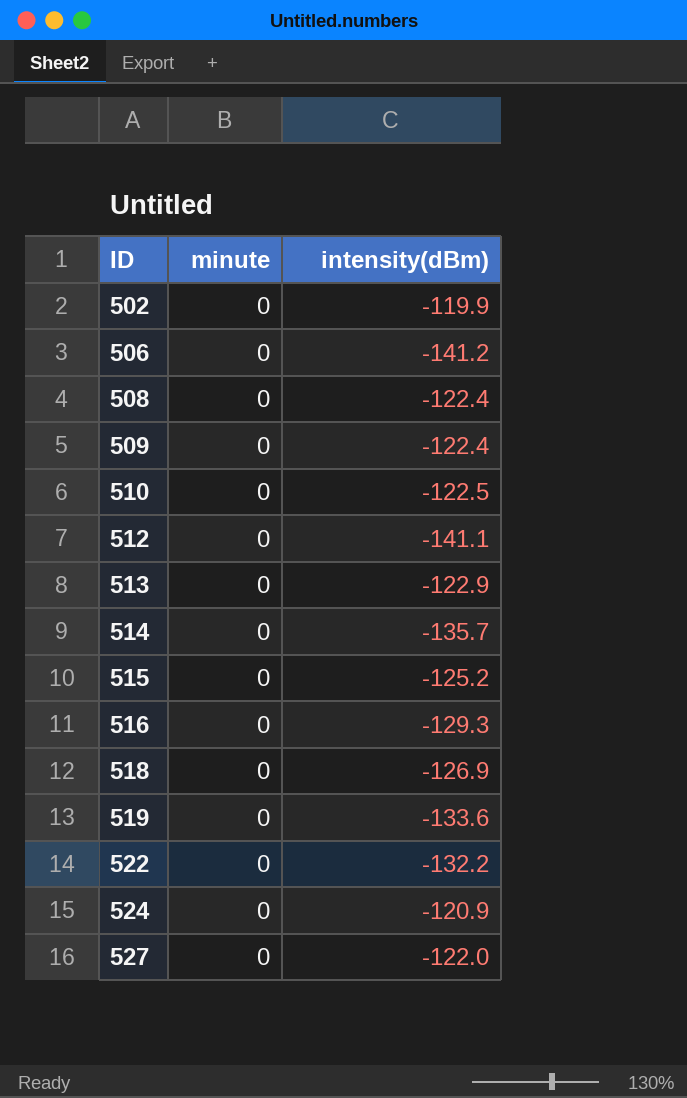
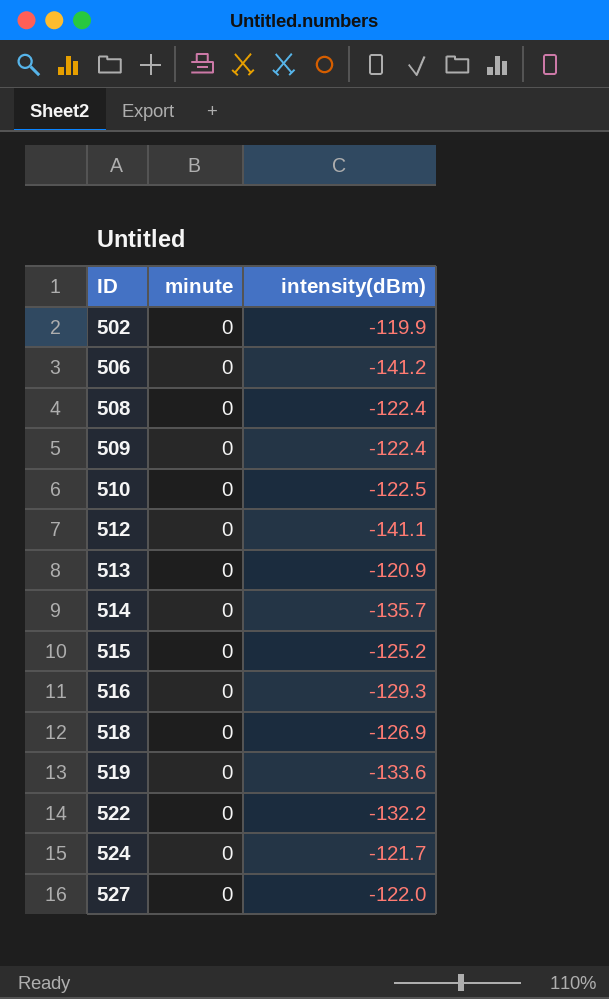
513 | intensity(dBm): -122.9 -> -120.9
524 | intensity(dBm): -120.9 -> -121.7

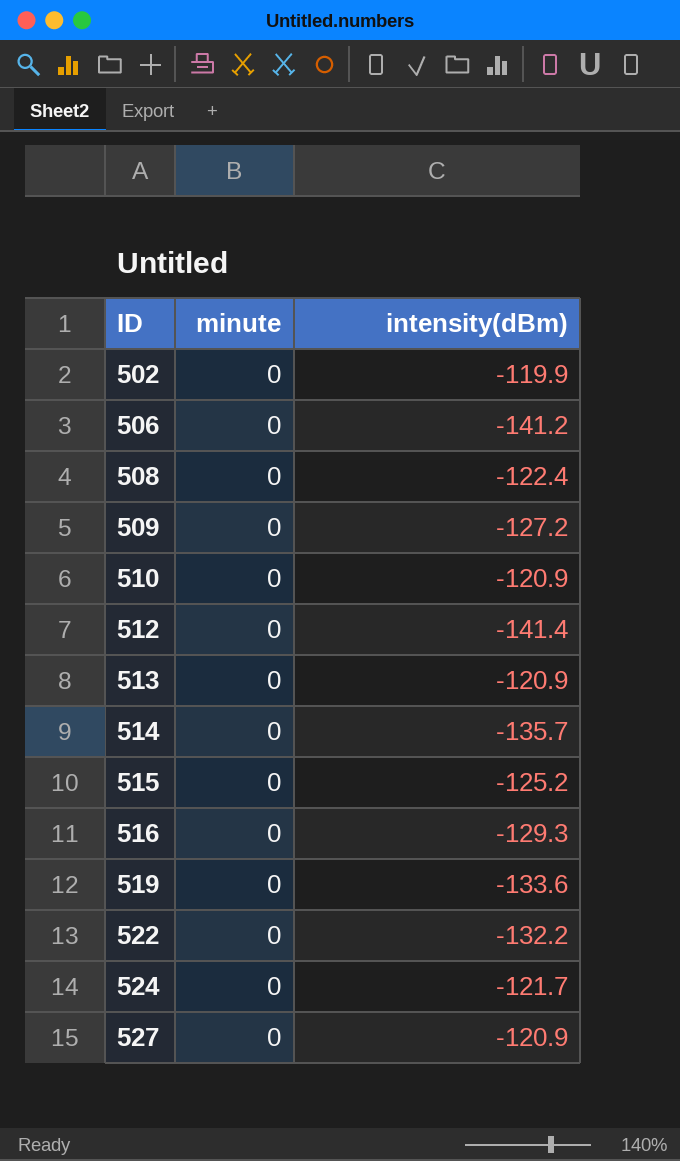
row 518: 0 | -126.9 -> none
509 | intensity(dBm): -122.4 -> -127.2
510 | intensity(dBm): -122.5 -> -120.9
512 | intensity(dBm): -141.1 -> -141.4
527 | intensity(dBm): -122.0 -> -120.9

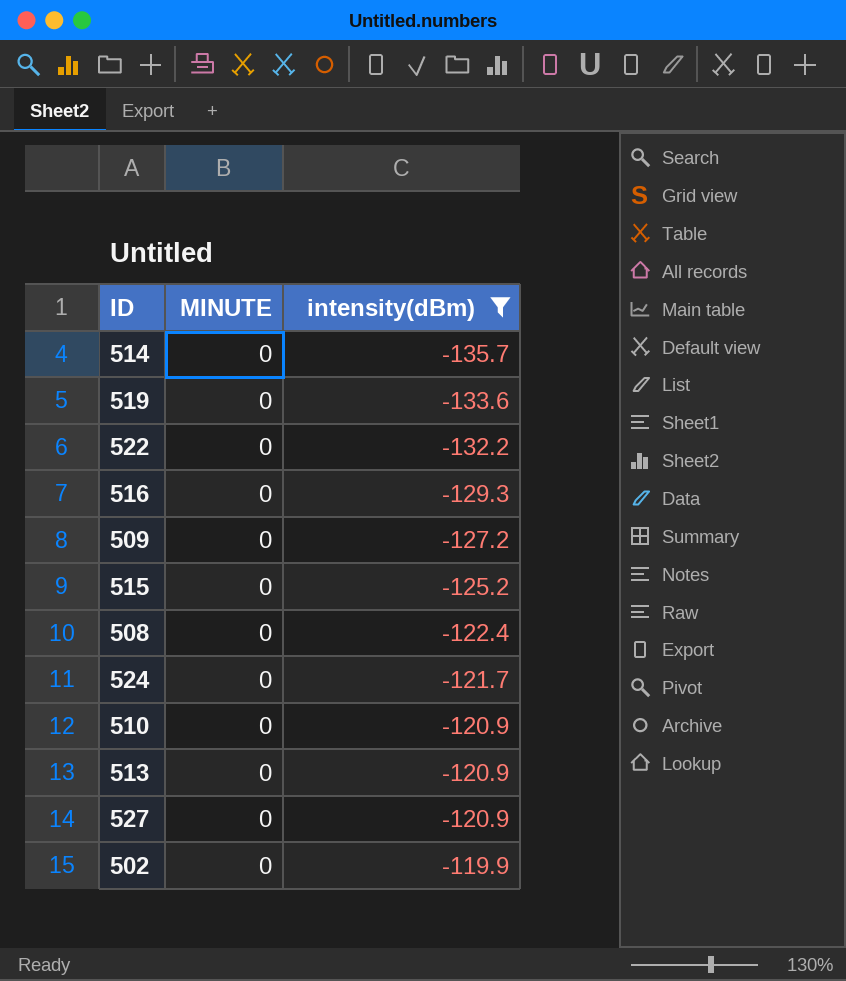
filter: none -> intensity(dBm) >= -135.7
row order: ID ascending -> intensity(dBm) ascending
column name: minute -> MINUTE

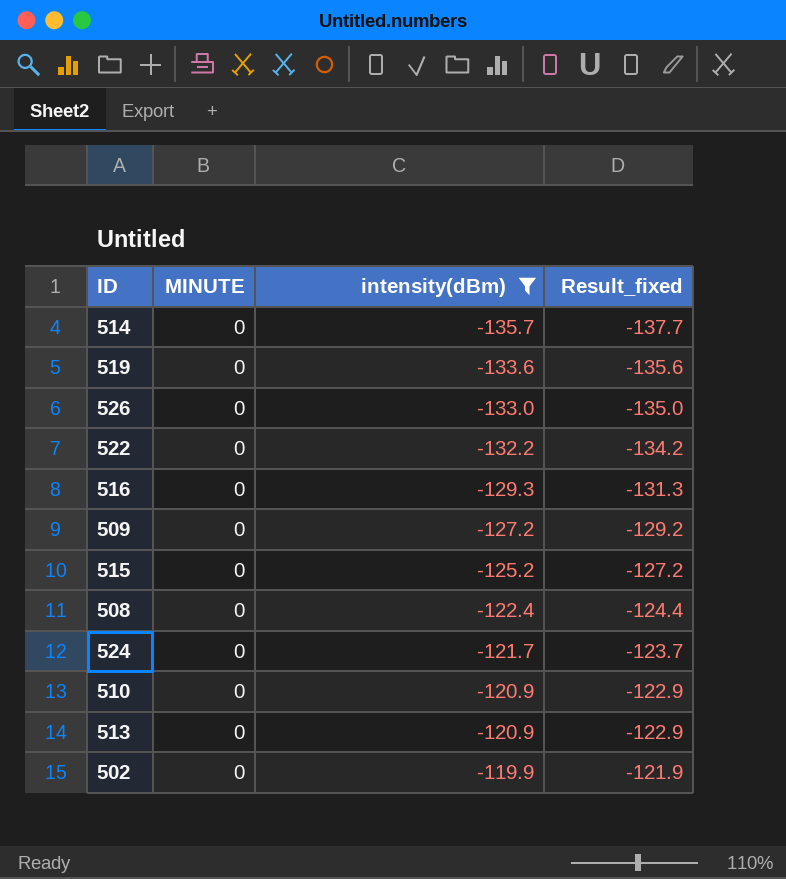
column Result_fixed | formula: none -> [intensity(dBm)] - 2
row 527: 0 | -120.9 -> none
row 526: none -> 0 | -133.0 | -135.0

